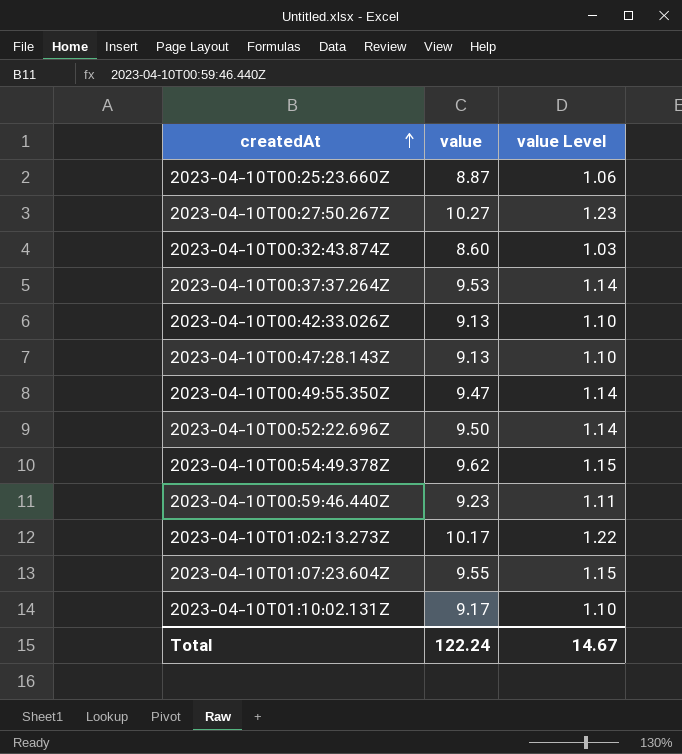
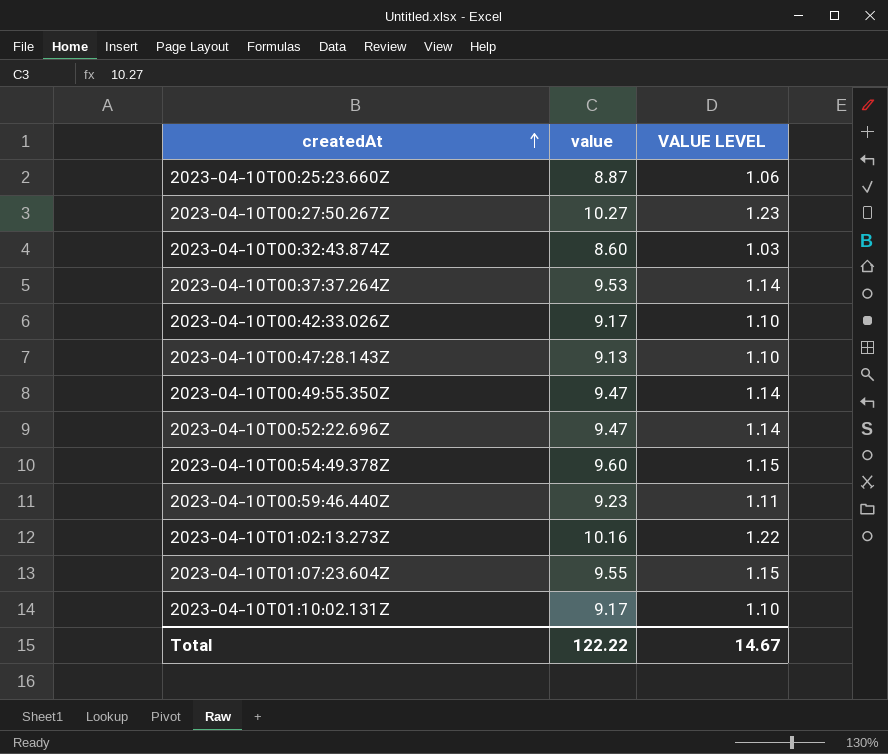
column name: value Level -> VALUE LEVEL
2023-04-10T00:42:33.026Z | value: 9.13 -> 9.17
2023-04-10T00:52:22.696Z | value: 9.50 -> 9.47
2023-04-10T00:54:49.378Z | value: 9.62 -> 9.60
2023-04-10T01:02:13.273Z | value: 10.17 -> 10.16
Total | value: 122.24 -> 122.22

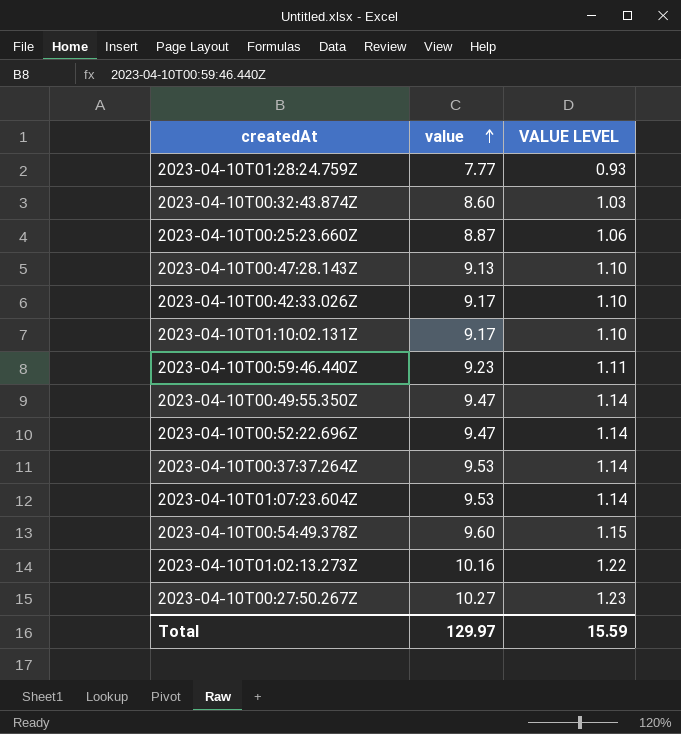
row order: createdAt ascending -> value ascending
row 2023-04-10T01:28:24.759Z: none -> 7.77 | 0.93
2023-04-10T01:07:23.604Z | value: 9.55 -> 9.53
2023-04-10T01:07:23.604Z | VALUE LEVEL: 1.15 -> 1.14
Total | value: 122.22 -> 129.97
Total | VALUE LEVEL: 14.67 -> 15.59

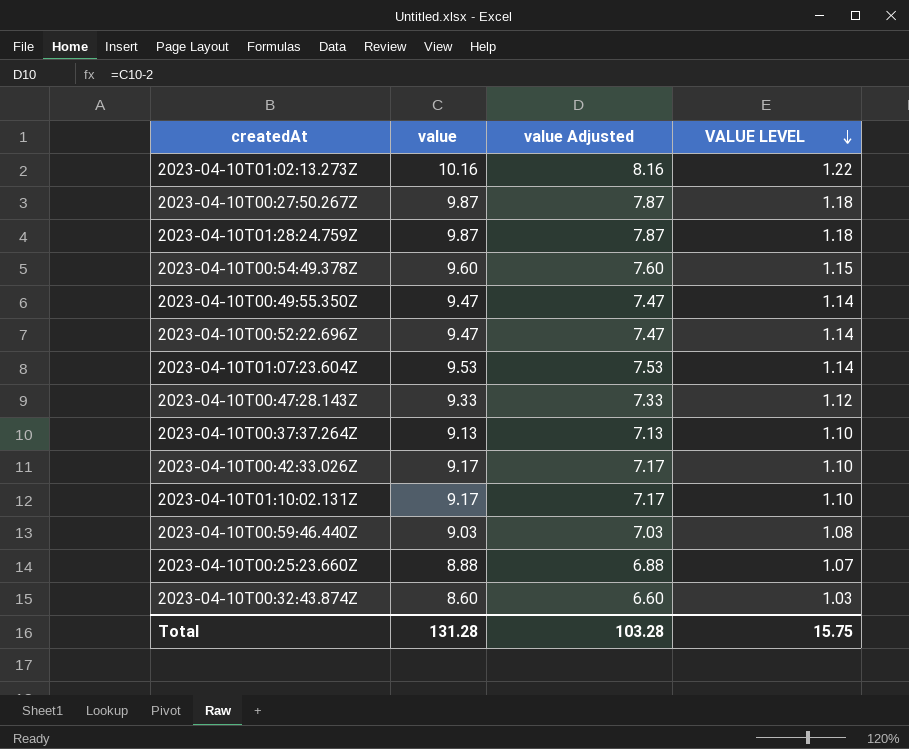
row order: value ascending -> VALUE LEVEL descending
column value Adjusted | formula: none -> [value] - 2
2023-04-10T00:27:50.267Z | value: 10.27 -> 9.87
2023-04-10T00:27:50.267Z | VALUE LEVEL: 1.23 -> 1.18
2023-04-10T01:28:24.759Z | value: 7.77 -> 9.87
2023-04-10T01:28:24.759Z | VALUE LEVEL: 0.93 -> 1.18
2023-04-10T00:47:28.143Z | value: 9.13 -> 9.33
2023-04-10T00:47:28.143Z | VALUE LEVEL: 1.10 -> 1.12
2023-04-10T00:37:37.264Z | value: 9.53 -> 9.13
2023-04-10T00:37:37.264Z | VALUE LEVEL: 1.14 -> 1.10
2023-04-10T00:59:46.440Z | value: 9.23 -> 9.03
2023-04-10T00:59:46.440Z | VALUE LEVEL: 1.11 -> 1.08
2023-04-10T00:25:23.660Z | value: 8.87 -> 8.88
2023-04-10T00:25:23.660Z | VALUE LEVEL: 1.06 -> 1.07
Total | value: 129.97 -> 131.28
Total | VALUE LEVEL: 15.59 -> 15.75

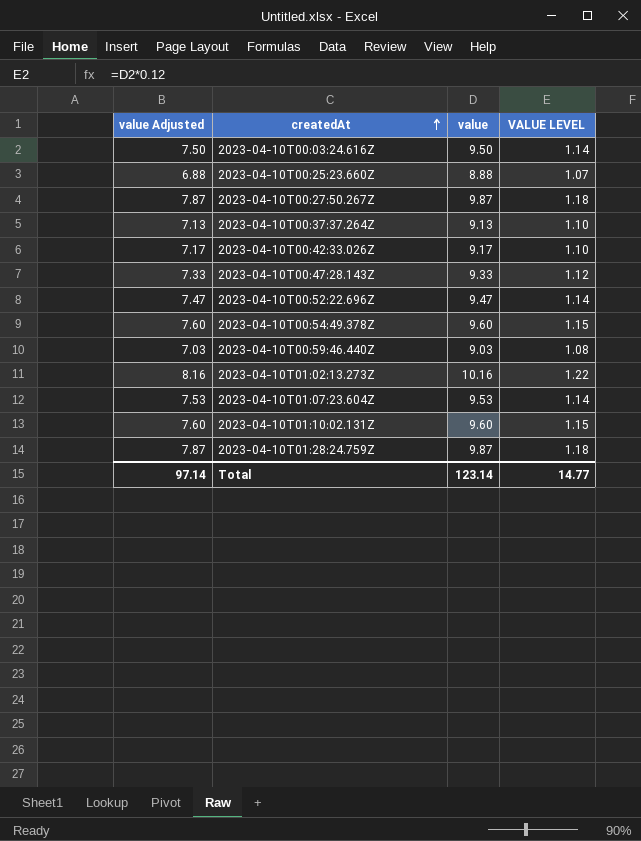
row order: VALUE LEVEL descending -> createdAt ascending
column value Adjusted | position: 3 -> 1
row 2023-04-10T00:49:55.350Z: 9.47 | 7.47 | 1.14 -> none
row 2023-04-10T00:32:43.874Z: 8.60 | 6.60 | 1.03 -> none
row 2023-04-10T00:03:24.616Z: none -> 7.50 | 9.50 | 1.14
2023-04-10T01:10:02.131Z | value Adjusted: 7.17 -> 7.60
2023-04-10T01:10:02.131Z | value: 9.17 -> 9.60
2023-04-10T01:10:02.131Z | VALUE LEVEL: 1.10 -> 1.15
Total | value Adjusted: 103.28 -> 97.14
Total | value: 131.28 -> 123.14
Total | VALUE LEVEL: 15.75 -> 14.77

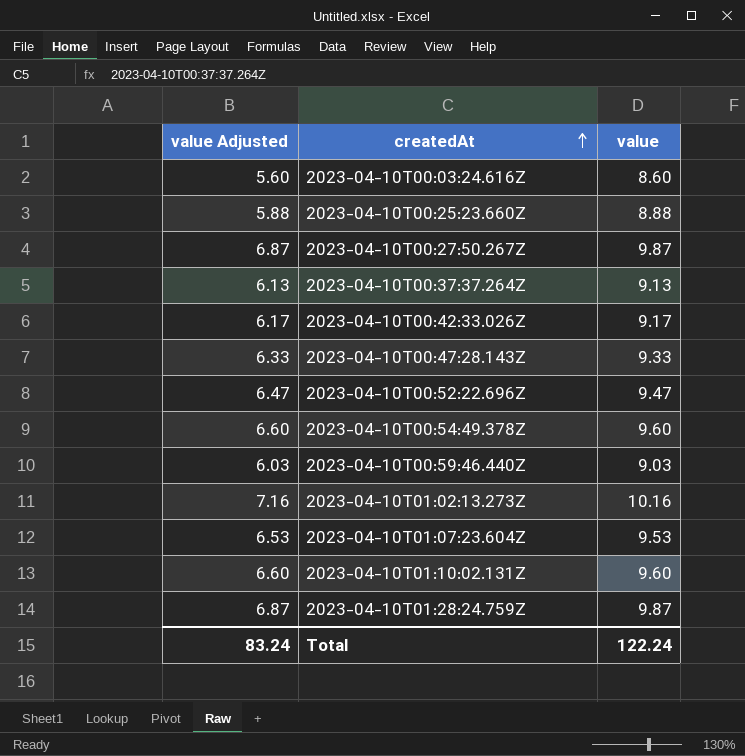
column VALUE LEVEL | formula: [value] * 0.12 -> none
column value Adjusted | formula: [value] - 2 -> [value] - 3
2023-04-10T00:03:24.616Z | value: 9.50 -> 8.60
Total | value Adjusted: 97.14 -> 83.24
Total | value: 123.14 -> 122.24

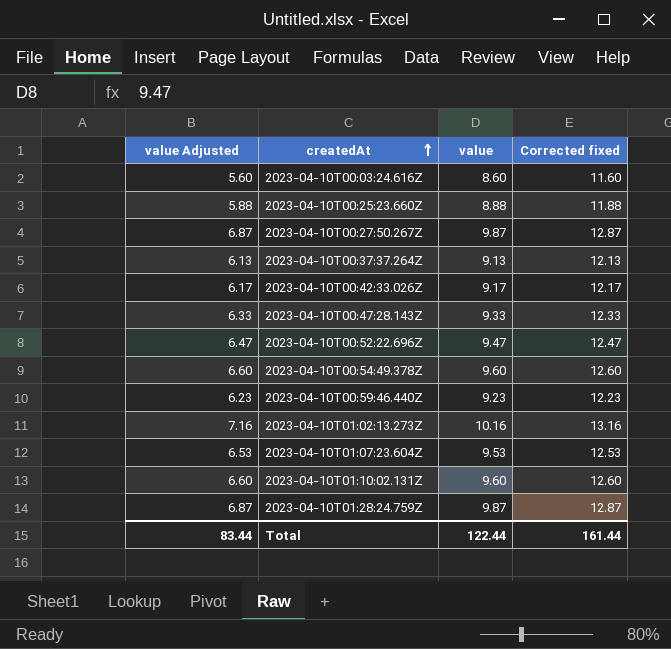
column Corrected fixed | formula: none -> [value] + 3
2023-04-10T00:59:46.440Z | value Adjusted: 6.03 -> 6.23
2023-04-10T00:59:46.440Z | value: 9.03 -> 9.23
Total | value Adjusted: 83.24 -> 83.44
Total | value: 122.24 -> 122.44

